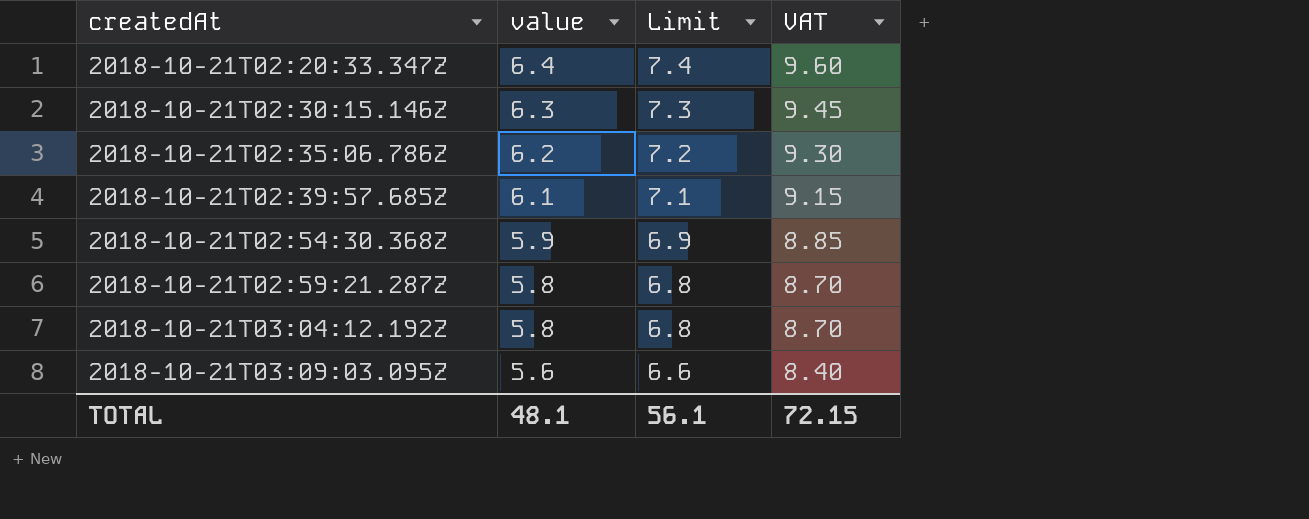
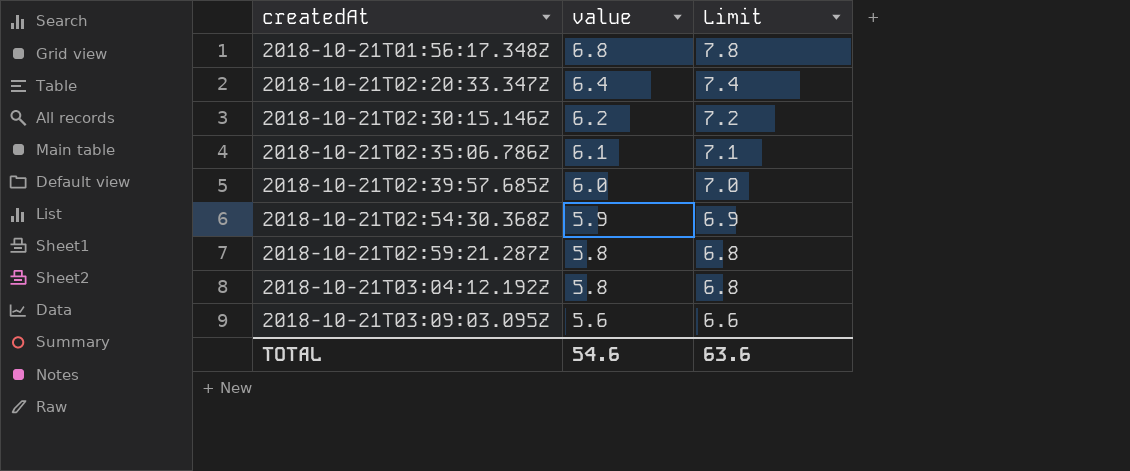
column VAT | formula: [value] * 1.5 -> none
row 2018-10-21T01:56:17.348Z: none -> 6.8 | 7.8
2018-10-21T02:30:15.146Z | value: 6.3 -> 6.2
2018-10-21T02:30:15.146Z | Limit: 7.3 -> 7.2
2018-10-21T02:35:06.786Z | value: 6.2 -> 6.1
2018-10-21T02:35:06.786Z | Limit: 7.2 -> 7.1
2018-10-21T02:39:57.685Z | value: 6.1 -> 6.0
2018-10-21T02:39:57.685Z | Limit: 7.1 -> 7.0
TOTAL | value: 48.1 -> 54.6
TOTAL | Limit: 56.1 -> 63.6

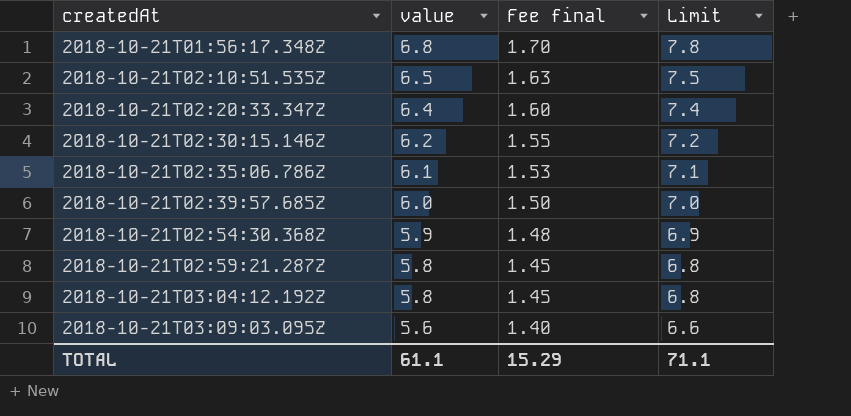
column Fee final | formula: none -> [value] * 0.25
row 2018-10-21T02:10:51.535Z: none -> 6.5 | 1.63 | 7.5
TOTAL | value: 54.6 -> 61.1
TOTAL | Limit: 63.6 -> 71.1

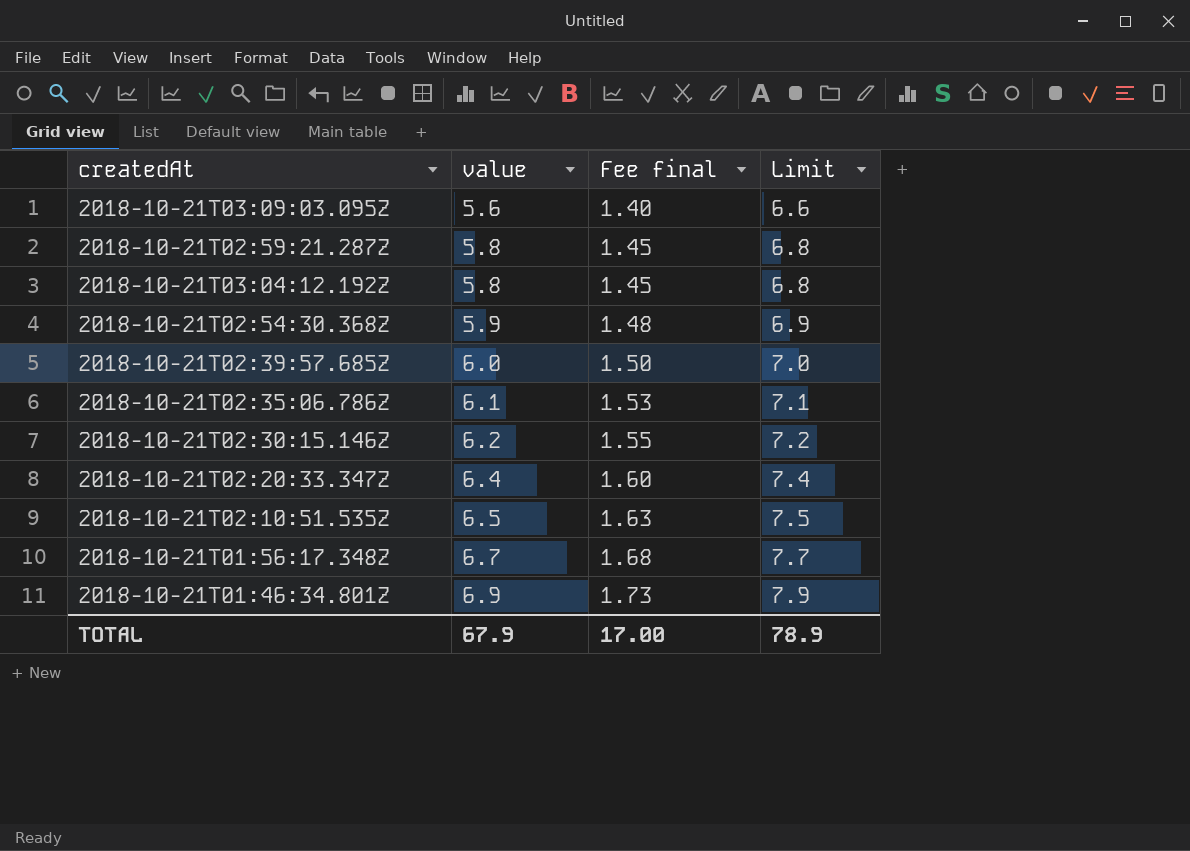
row order: createdAt ascending -> value ascending
2018-10-21T01:56:17.348Z | value: 6.8 -> 6.7
2018-10-21T01:56:17.348Z | Fee final: 1.70 -> 1.68
2018-10-21T01:56:17.348Z | Limit: 7.8 -> 7.7
row 2018-10-21T01:46:34.801Z: none -> 6.9 | 1.73 | 7.9
TOTAL | value: 61.1 -> 67.9
TOTAL | Fee final: 15.29 -> 17.00
TOTAL | Limit: 71.1 -> 78.9

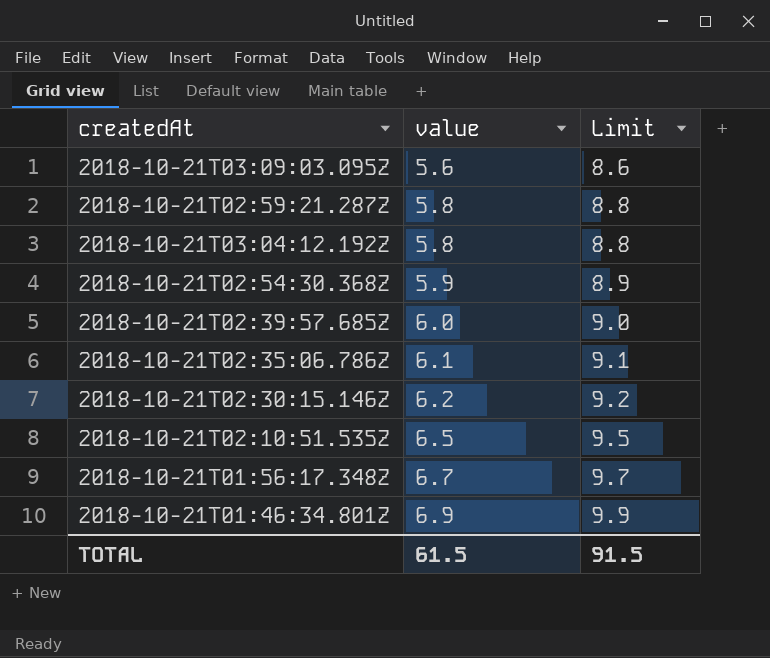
column Fee final | formula: [value] * 0.25 -> none
column Limit | formula: [value] + 1 -> [value] + 3
row 2018-10-21T02:20:33.347Z: 6.4 | 1.60 | 7.4 -> none
TOTAL | value: 67.9 -> 61.5
TOTAL | Limit: 78.9 -> 91.5

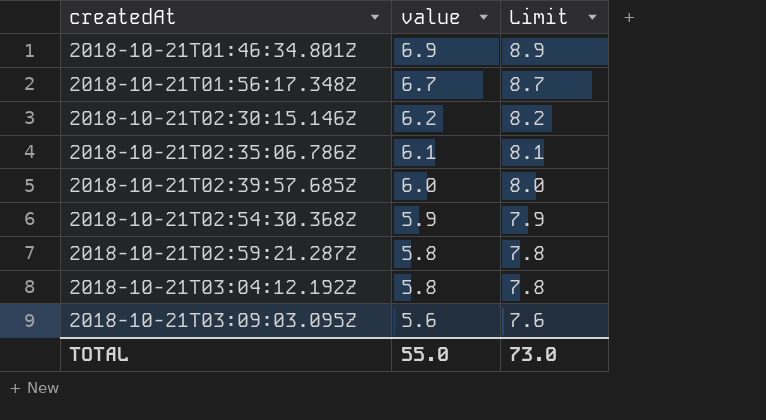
row order: value ascending -> createdAt ascending
column Limit | formula: [value] + 3 -> [value] + 2
row 2018-10-21T02:10:51.535Z: 6.5 | 9.5 -> none
TOTAL | value: 61.5 -> 55.0
TOTAL | Limit: 91.5 -> 73.0

